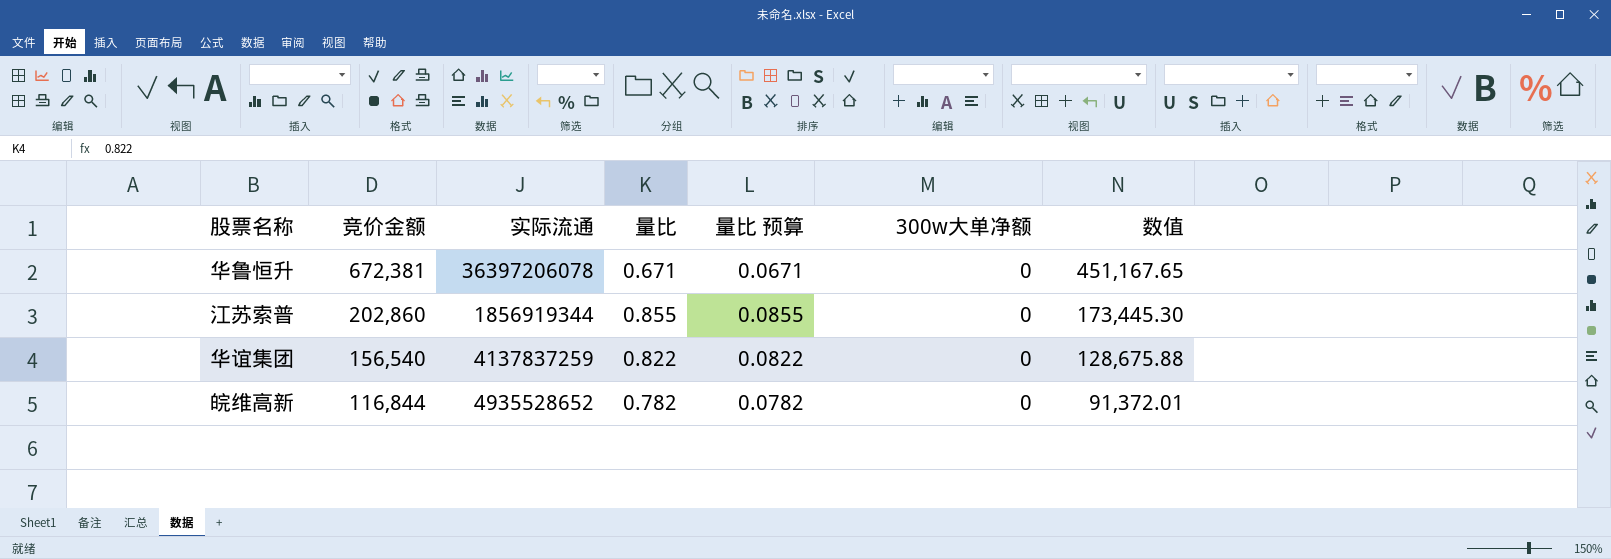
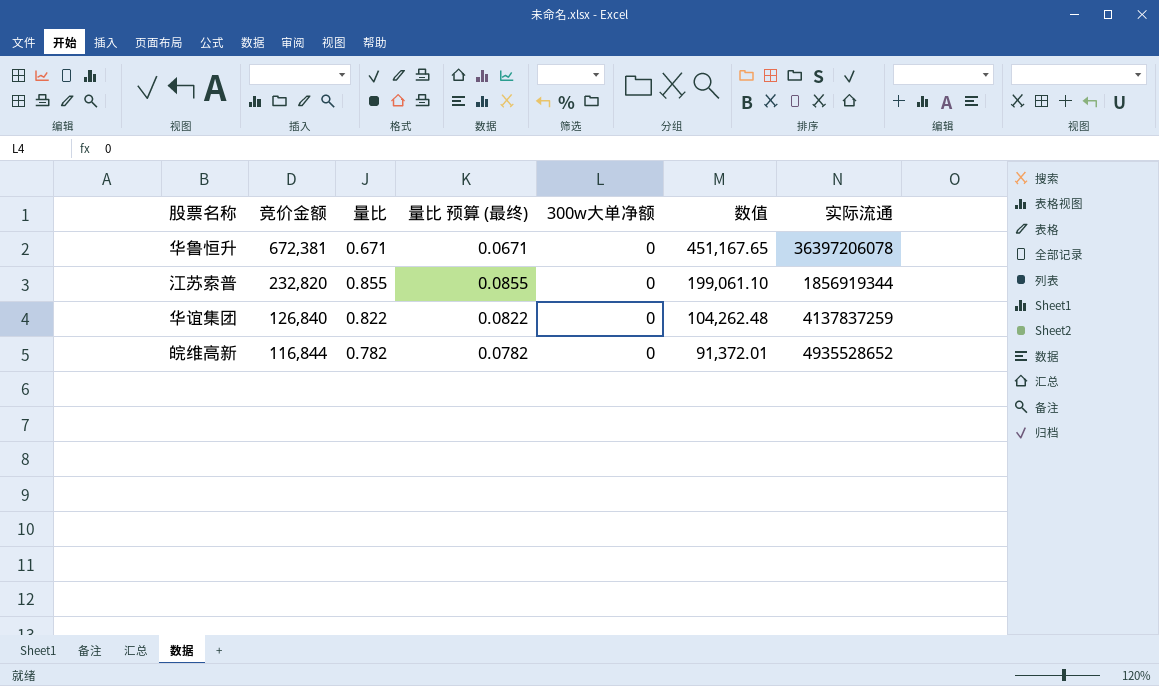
column name: 量比 预算 -> 量比 预算 (最终)
column 实际流通 | position: 3 -> 7
江苏索普 | 竞价金额: 202,860 -> 232,820
江苏索普 | 数值: 173,445.30 -> 199,061.10
华谊集团 | 竞价金额: 156,540 -> 126,840
华谊集团 | 数值: 128,675.88 -> 104,262.48

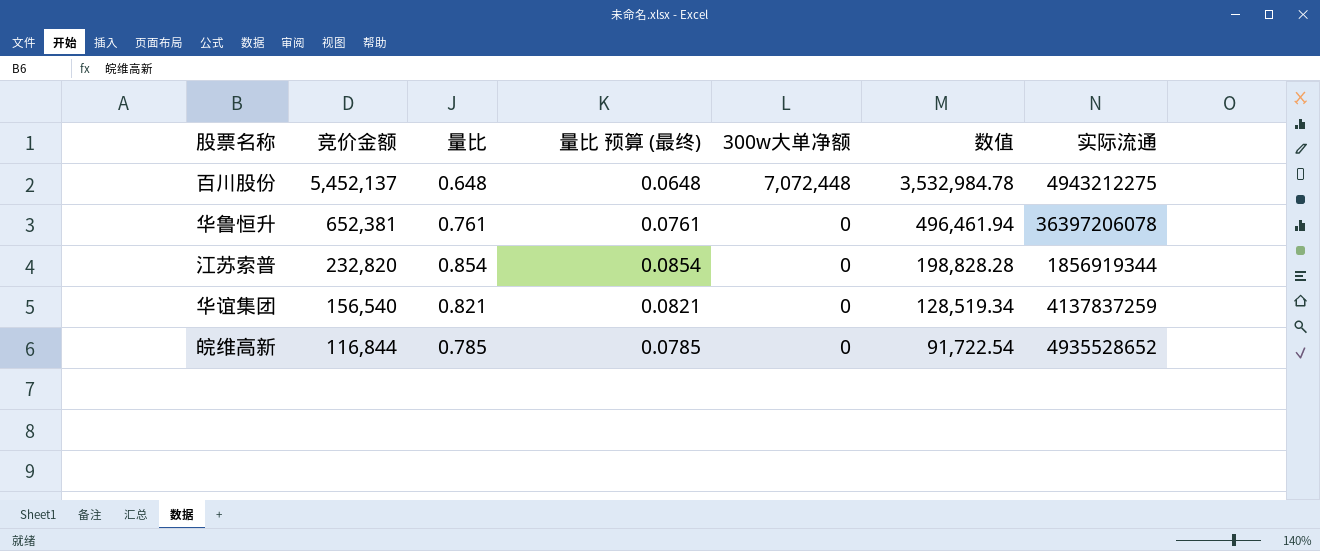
row 百川股份: none -> 5,452,137 | 0.648 | 0.0648 | 7,072,448 | 3,532,984.78 | 4943212275
华鲁恒升 | 竞价金额: 672,381 -> 652,381
华鲁恒升 | 量比: 0.671 -> 0.761
华鲁恒升 | 量比 预算 (最终): 0.0671 -> 0.0761
华鲁恒升 | 数值: 451,167.65 -> 496,461.94
江苏索普 | 量比: 0.855 -> 0.854
江苏索普 | 量比 预算 (最终): 0.0855 -> 0.0854
江苏索普 | 数值: 199,061.10 -> 198,828.28
华谊集团 | 竞价金额: 126,840 -> 156,540
华谊集团 | 量比: 0.822 -> 0.821
华谊集团 | 量比 预算 (最终): 0.0822 -> 0.0821
华谊集团 | 数值: 104,262.48 -> 128,519.34
皖维高新 | 量比: 0.782 -> 0.785
皖维高新 | 量比 预算 (最终): 0.0782 -> 0.0785
皖维高新 | 数值: 91,372.01 -> 91,722.54

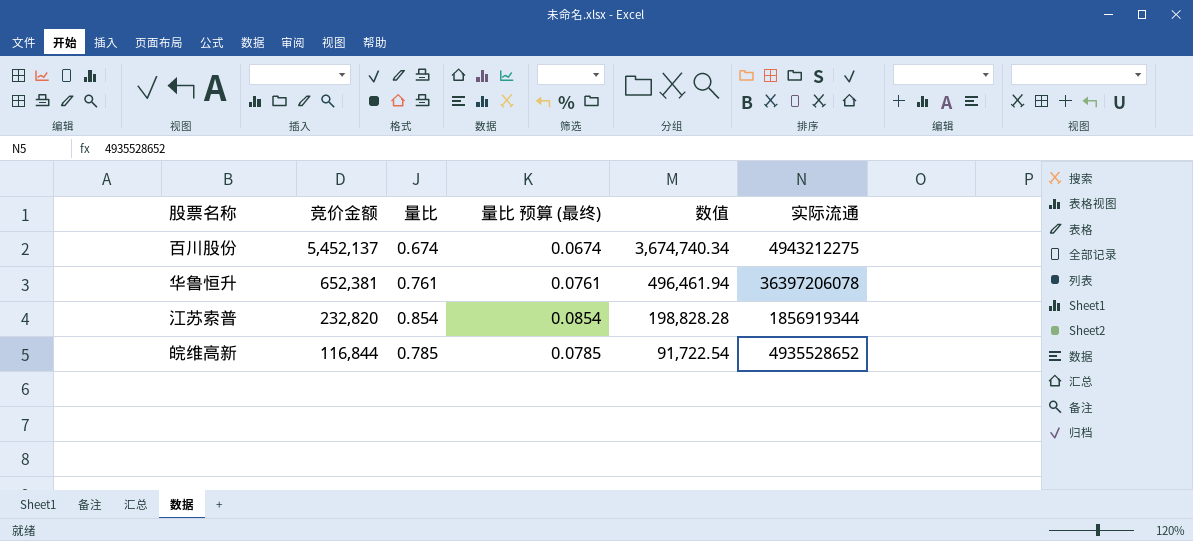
column 300w大单净额 | position: 5 -> none
row 华谊集团: 156,540 | 0.821 | 0.0821 | 0 | 128,519.34 | 4137837259 -> none
百川股份 | 量比: 0.648 -> 0.674
百川股份 | 量比 预算 (最终): 0.0648 -> 0.0674
百川股份 | 数值: 3,532,984.78 -> 3,674,740.34

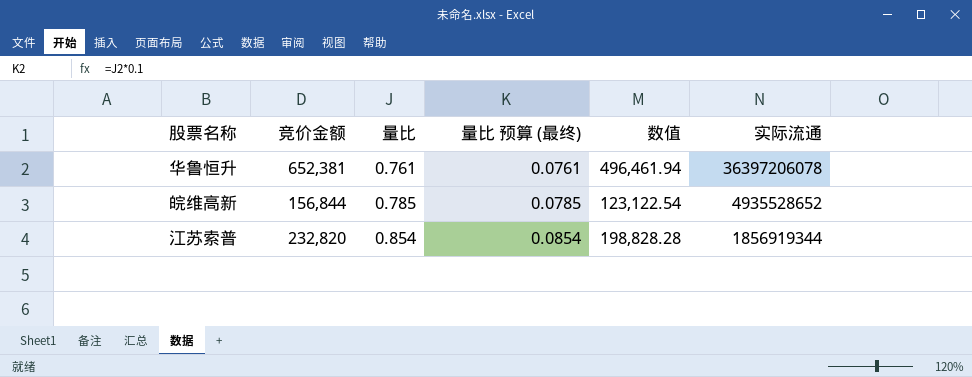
row order: 竞价金额 descending -> 量比 ascending
row 百川股份: 5,452,137 | 0.674 | 0.0674 | 3,674,740.34 | 4943212275 -> none
皖维高新 | 竞价金额: 116,844 -> 156,844
皖维高新 | 数值: 91,722.54 -> 123,122.54

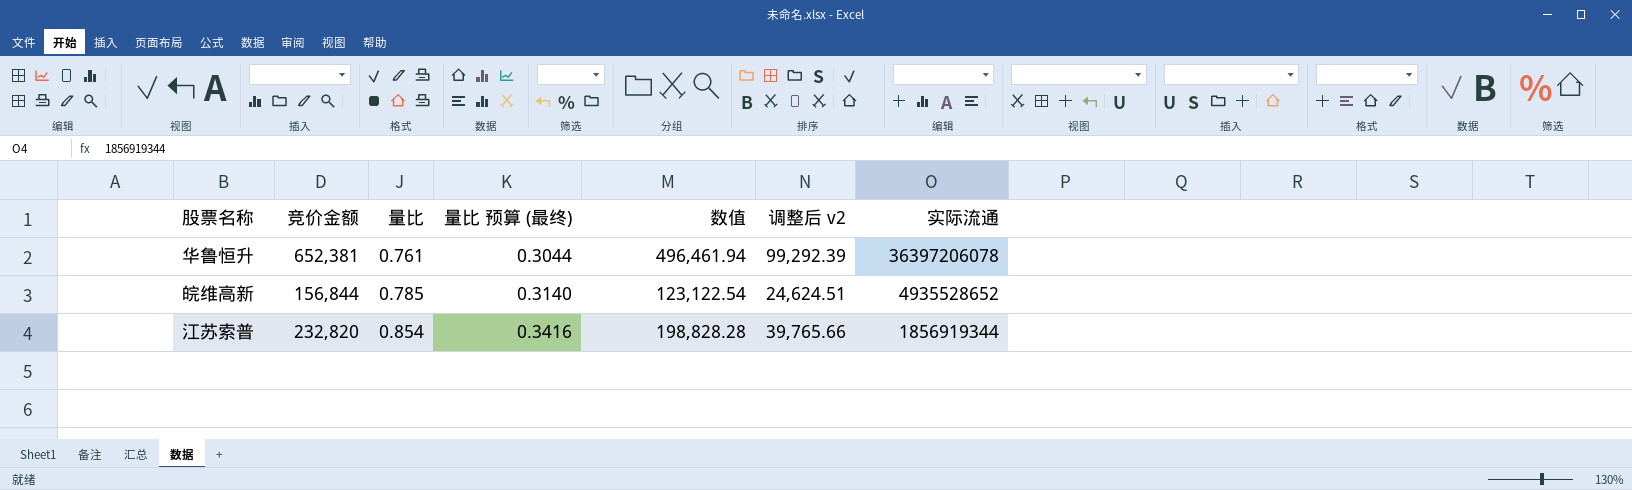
column 量比 预算 (最终) | formula: [量比] * 0.1 -> [量比] * 0.4
column 调整后 v2 | formula: none -> [数值] * 0.2

